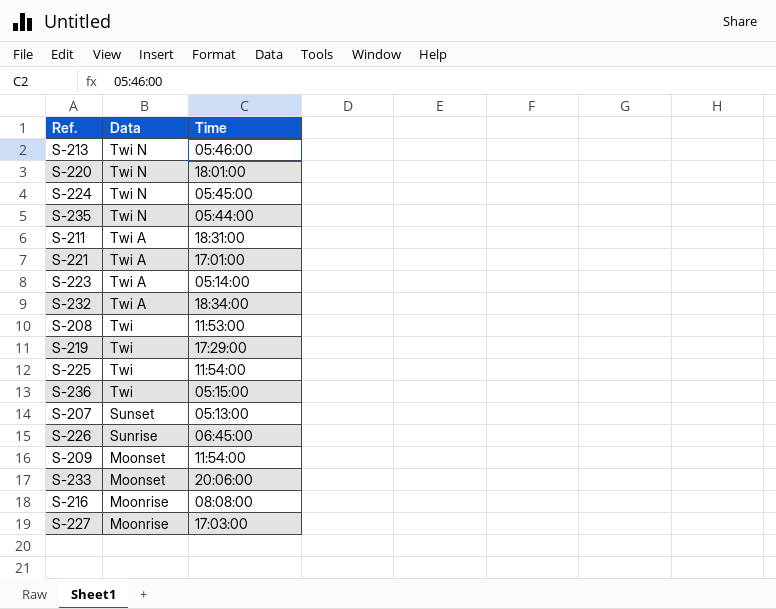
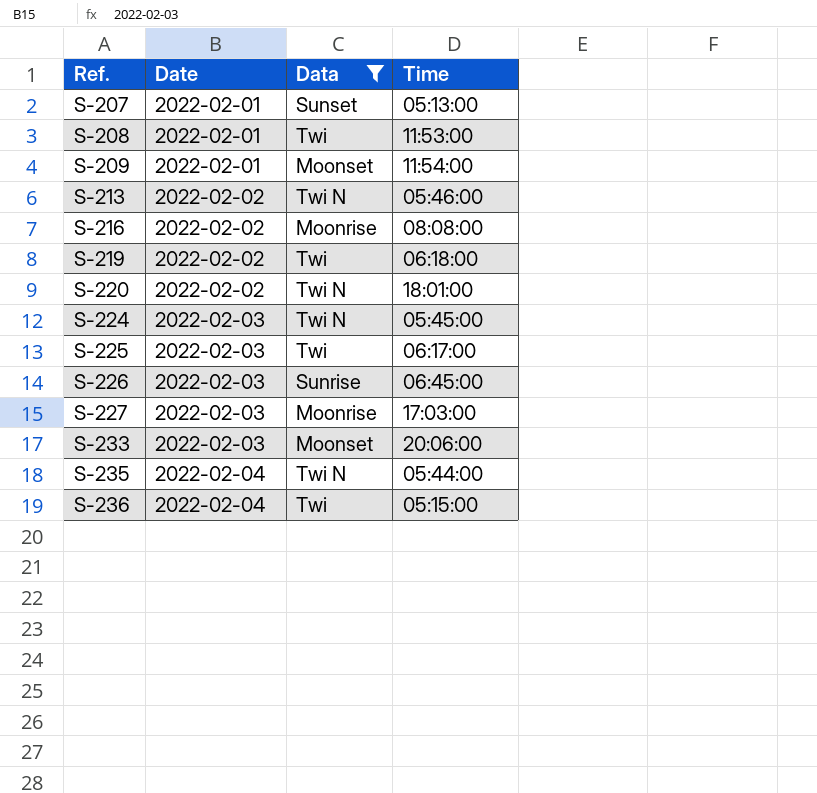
filter: none -> Data != Twi A
row order: Data descending -> Ref. ascending
column Date | position: none -> 2
S-219 | Time: 17:29:00 -> 06:18:00
S-225 | Time: 11:54:00 -> 06:17:00

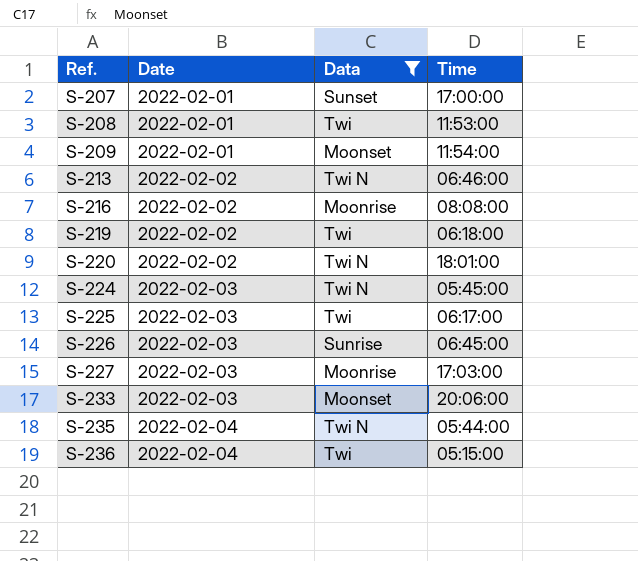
S-207 | Time: 05:13:00 -> 17:00:00
S-213 | Time: 05:46:00 -> 06:46:00

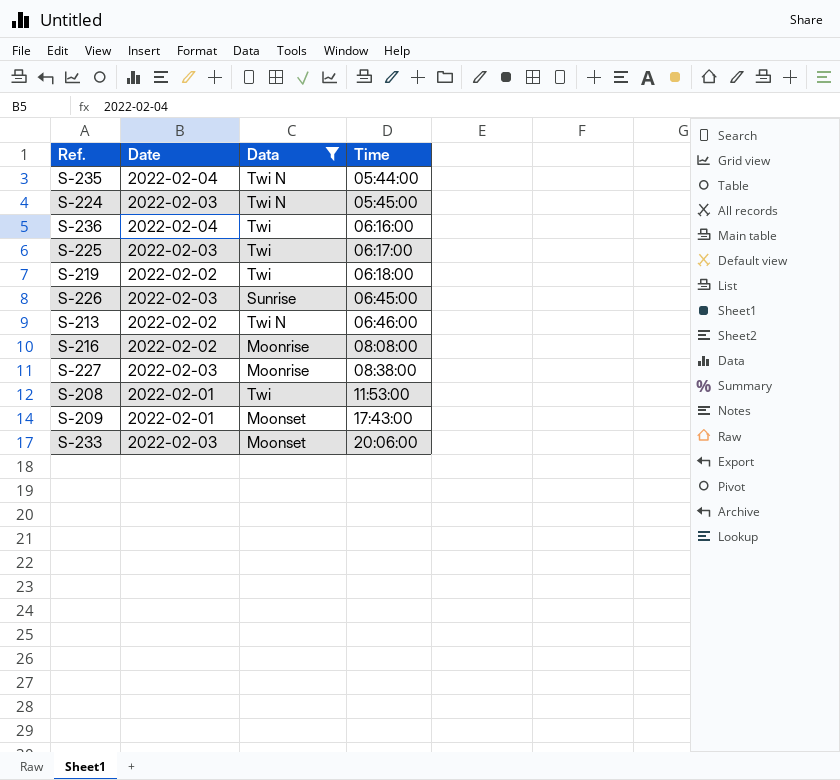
row order: Ref. ascending -> Time ascending
row S-207: 2022-02-01 | Sunset | 17:00:00 -> none
row S-220: 2022-02-02 | Twi N | 18:01:00 -> none
S-236 | Time: 05:15:00 -> 06:16:00
S-227 | Time: 17:03:00 -> 08:38:00
S-209 | Time: 11:54:00 -> 17:43:00

